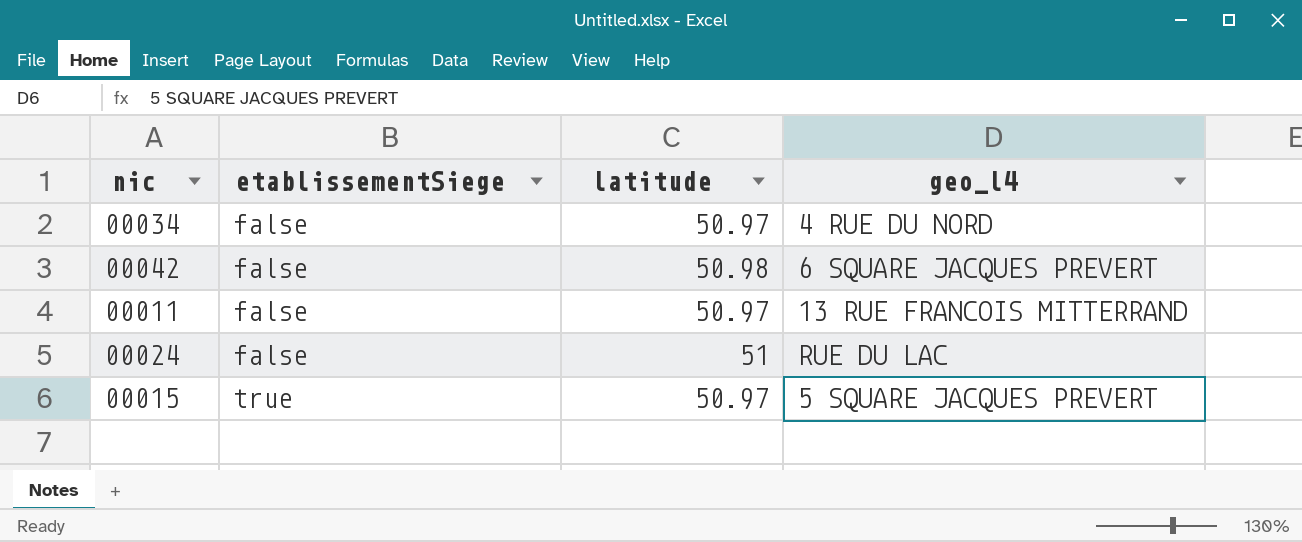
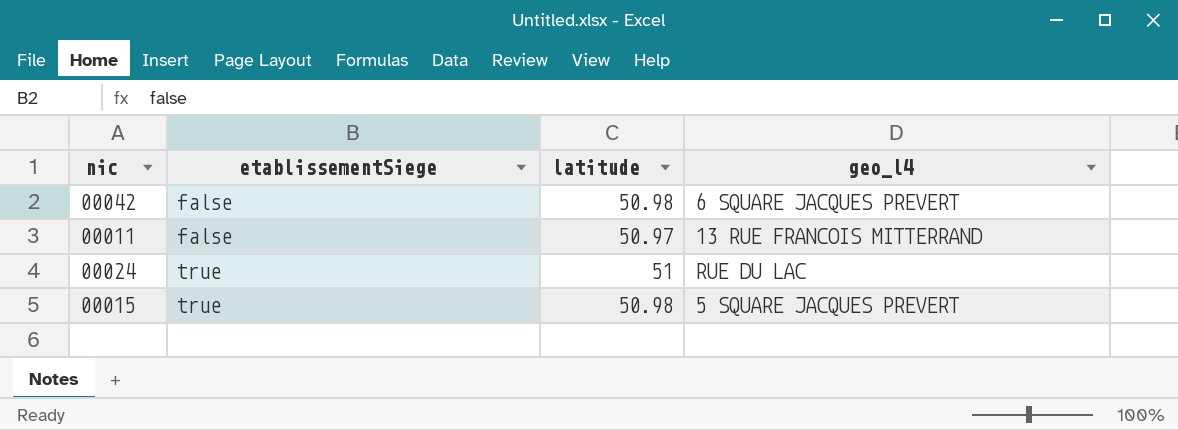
row 00034: false | 50.97 | 4 RUE DU NORD -> none
00024 | etablissementSiege: false -> true
00015 | latitude: 50.97 -> 50.98

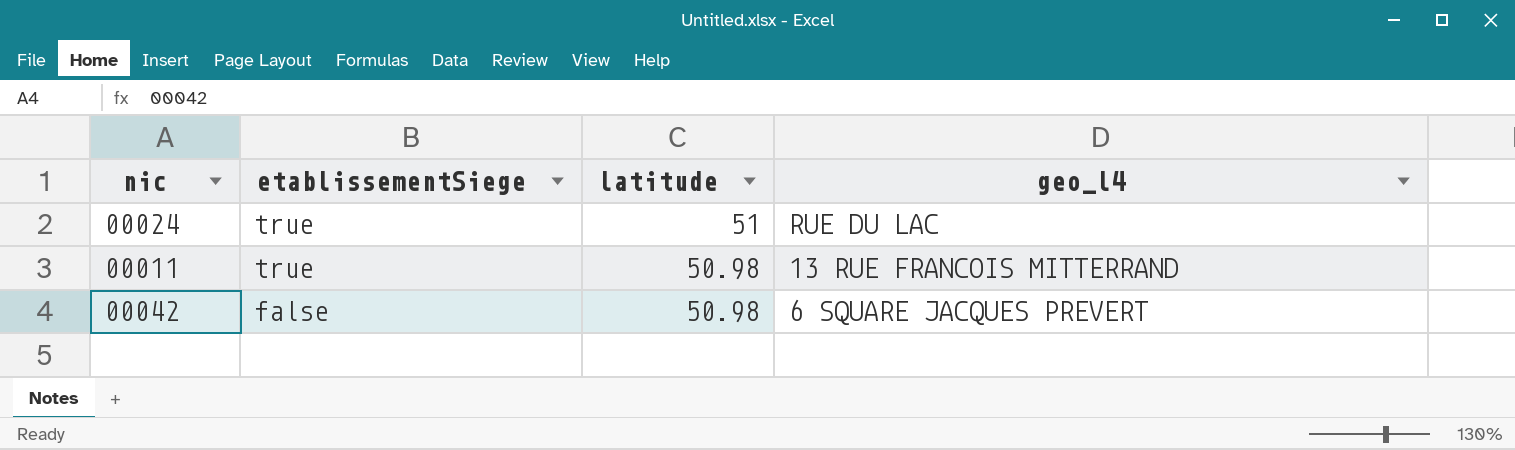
row order: etablissementSiege ascending -> etablissementSiege descending
row 00015: true | 50.98 | 5 SQUARE JACQUES PREVERT -> none
00011 | etablissementSiege: false -> true
00011 | latitude: 50.97 -> 50.98

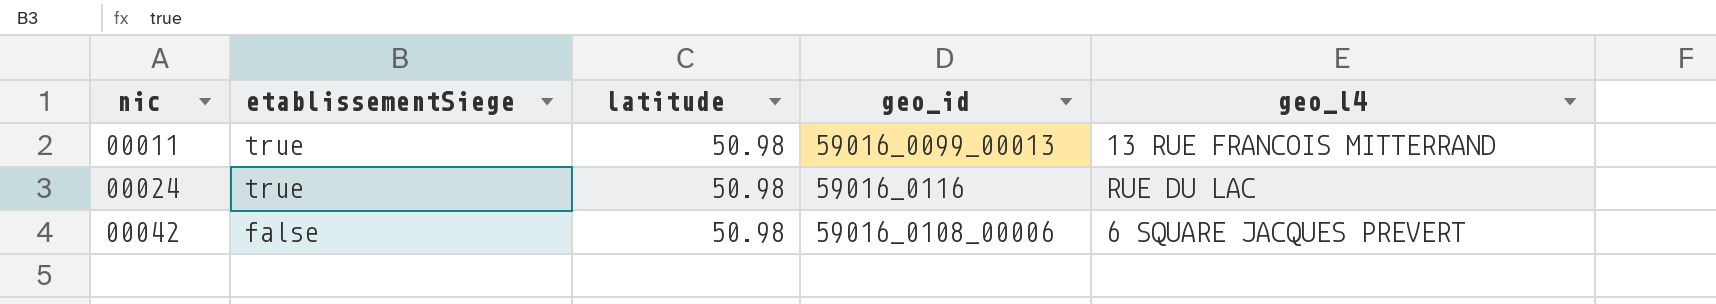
row order: etablissementSiege descending -> nic ascending
column geo_id | position: none -> 4
00024 | latitude: 51 -> 50.98

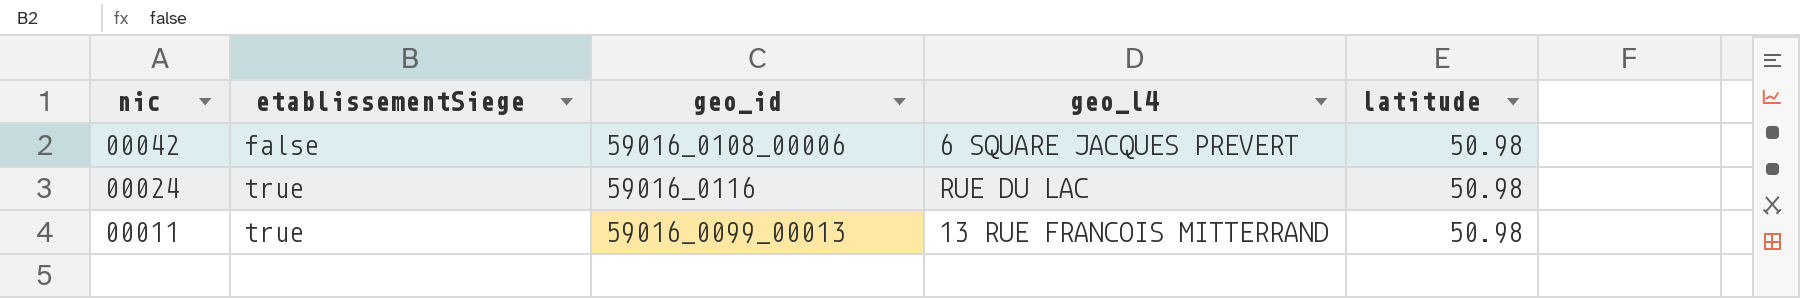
row order: nic ascending -> nic descending
column latitude | position: 3 -> 5

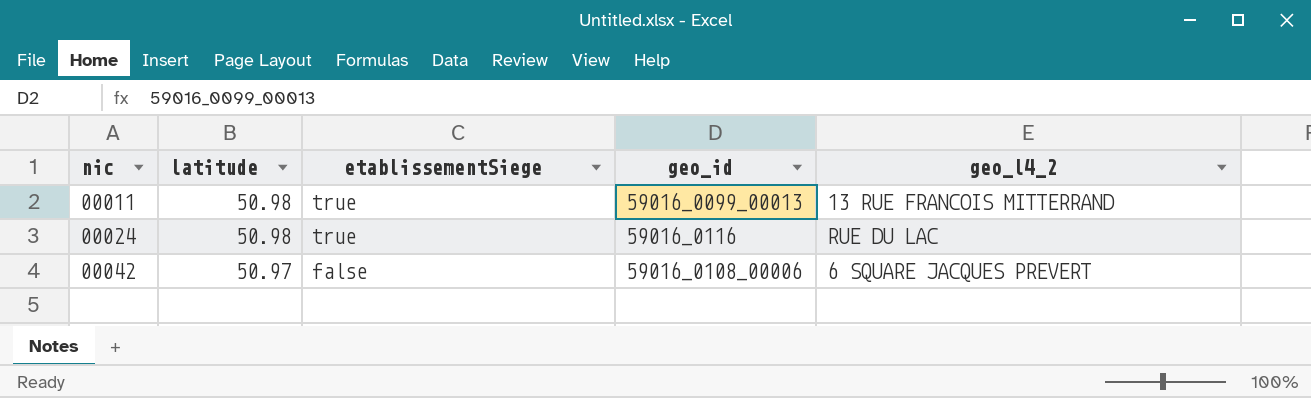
row order: nic descending -> nic ascending
column latitude | position: 5 -> 2
column name: geo_l4 -> geo_l4_2
00042 | latitude: 50.98 -> 50.97

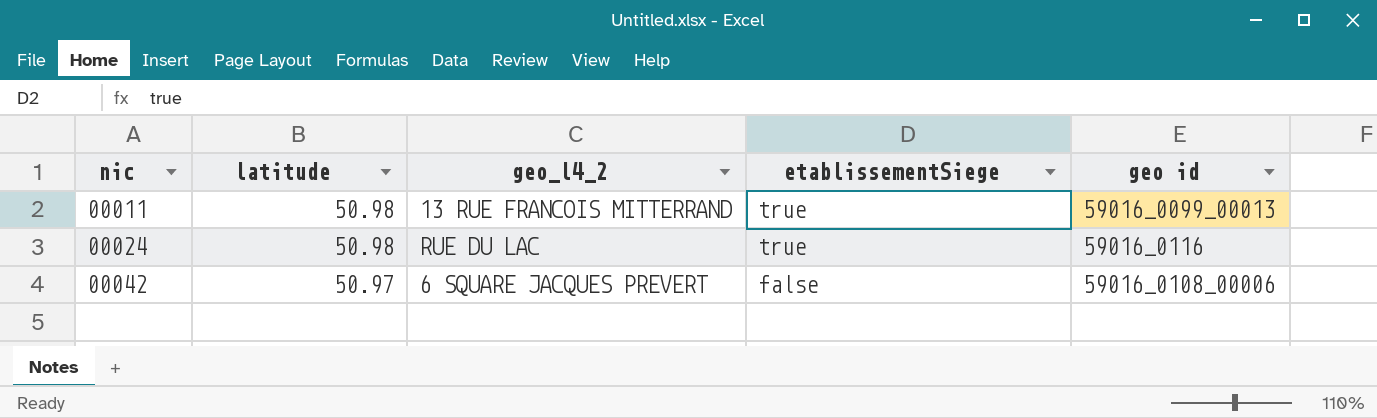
column geo_l4_2 | position: 5 -> 3
column name: geo_id -> geo id

